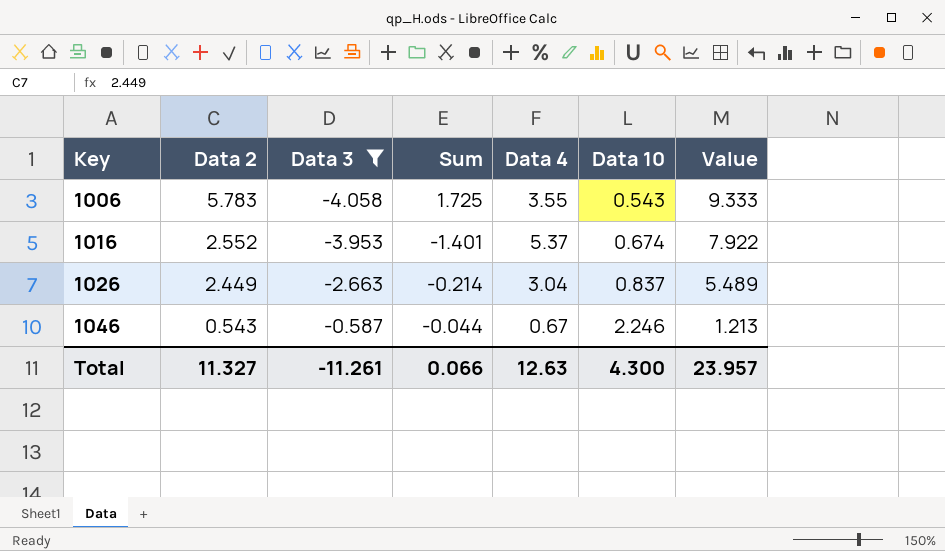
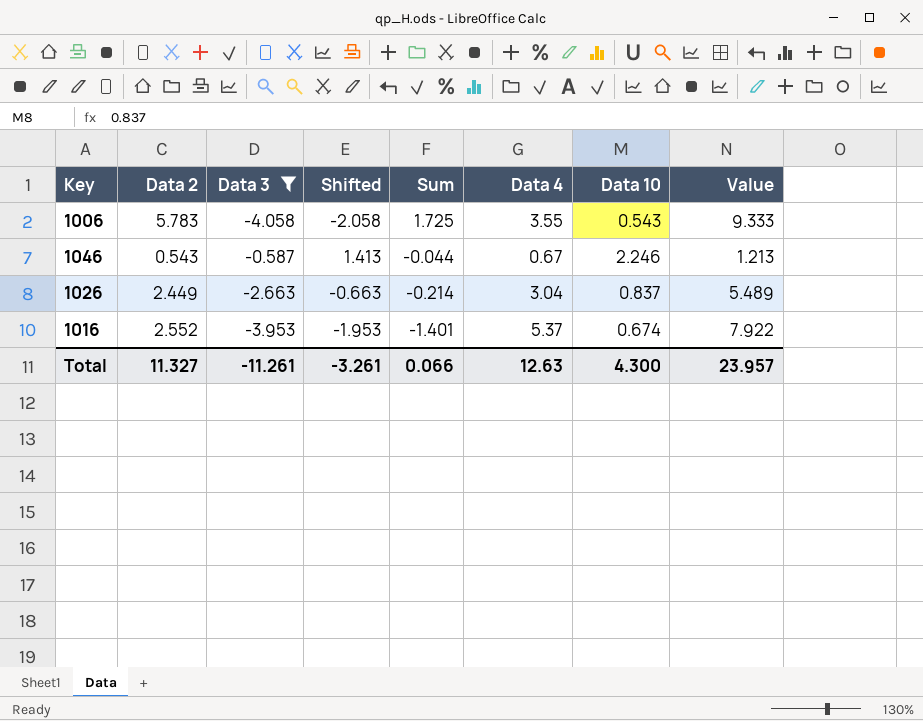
row order: Key ascending -> Sum descending
column Shifted | formula: none -> [Data 3] + 2

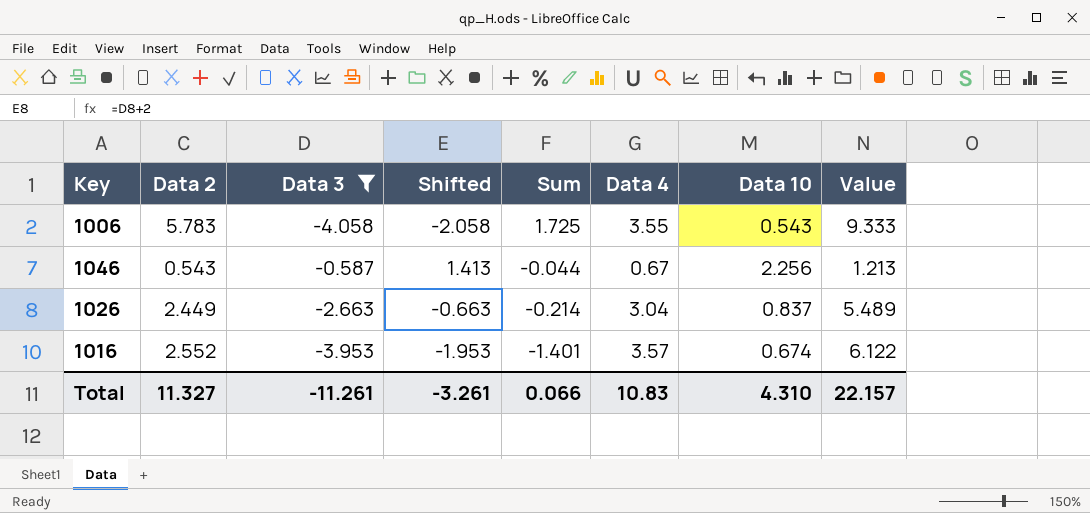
1046 | Data 10: 2.246 -> 2.256
1016 | Data 4: 5.37 -> 3.57
1016 | Value: 7.922 -> 6.122
Total | Data 4: 12.63 -> 10.83
Total | Data 10: 4.300 -> 4.310
Total | Value: 23.957 -> 22.157

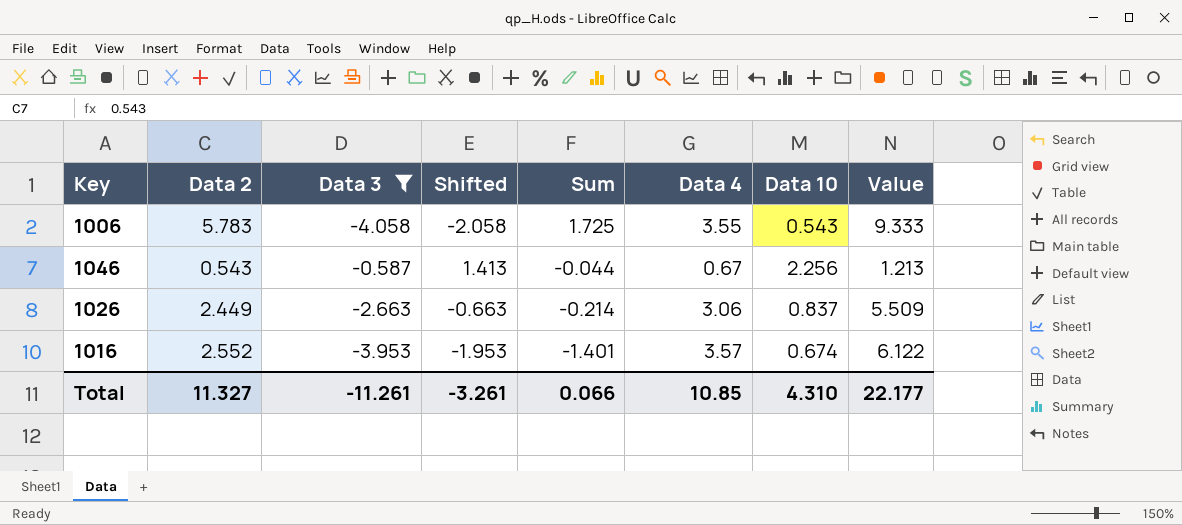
1026 | Data 4: 3.04 -> 3.06
1026 | Value: 5.489 -> 5.509
Total | Data 4: 10.83 -> 10.85
Total | Value: 22.157 -> 22.177

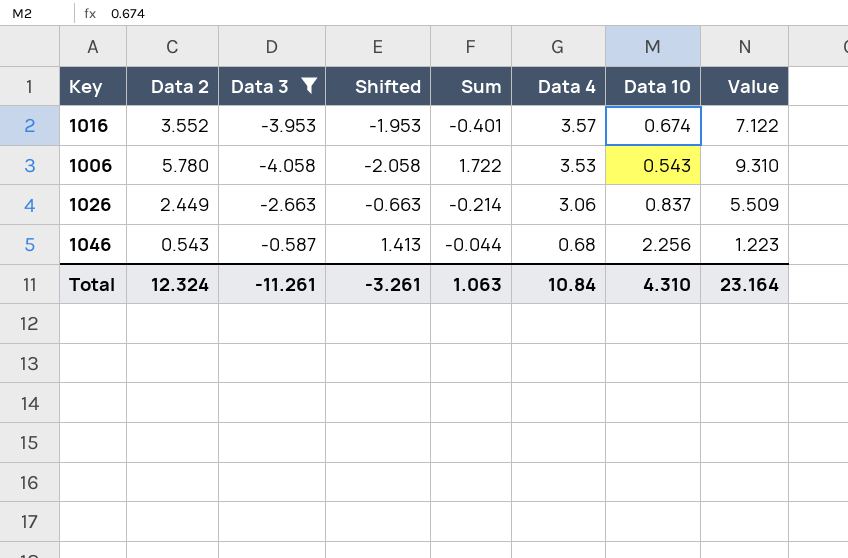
row order: Sum descending -> Data 4 descending
1016 | Data 2: 2.552 -> 3.552
1016 | Sum: -1.401 -> -0.401
1016 | Value: 6.122 -> 7.122
1006 | Data 2: 5.783 -> 5.780
1006 | Sum: 1.725 -> 1.722
1006 | Data 4: 3.55 -> 3.53
1006 | Value: 9.333 -> 9.310
1046 | Data 4: 0.67 -> 0.68
1046 | Value: 1.213 -> 1.223
Total | Data 2: 11.327 -> 12.324
Total | Sum: 0.066 -> 1.063
Total | Data 4: 10.85 -> 10.84
Total | Value: 22.177 -> 23.164

